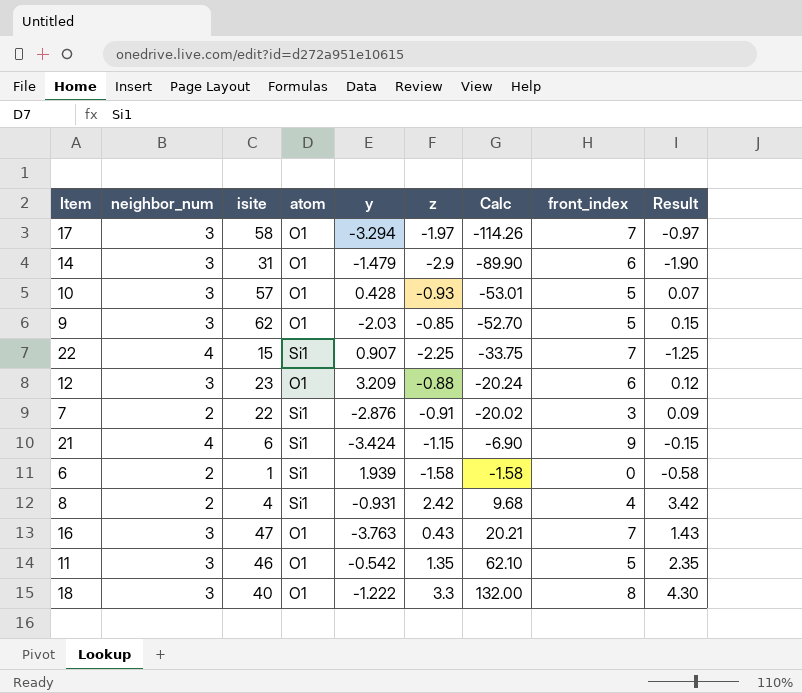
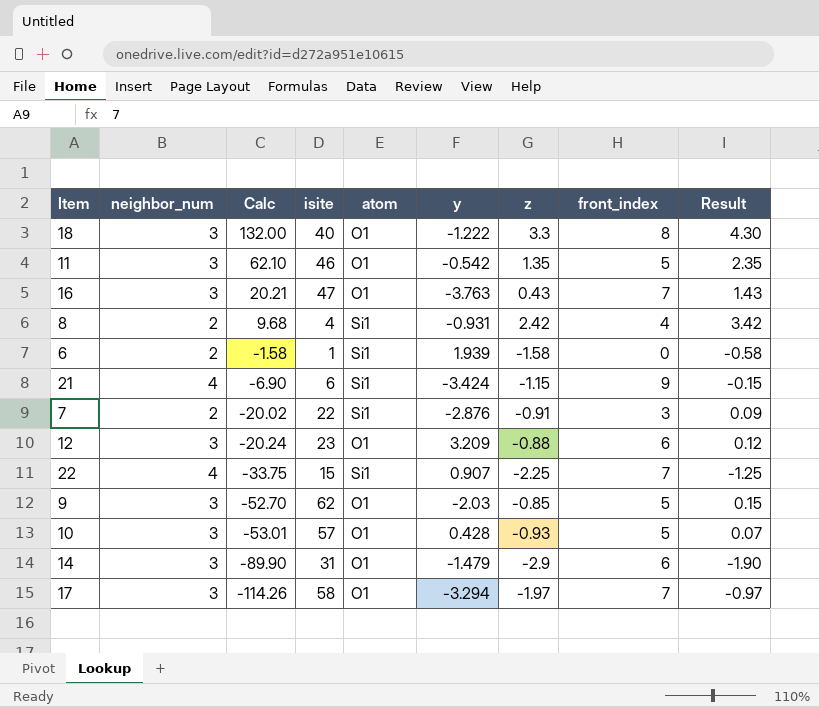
row order: Calc ascending -> Calc descending
column Calc | position: 7 -> 3

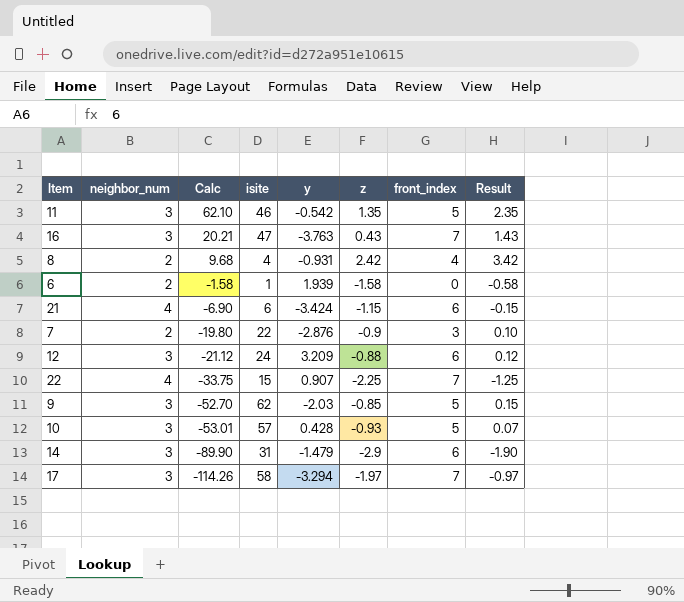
column atom | position: 5 -> none
row 18: 3 | 132.00 | 40 | O1 | -1.222 | 3.3 | 8 | 4.30 -> none
21 | front_index: 9 -> 6
7 | Calc: -20.02 -> -19.80
7 | z: -0.91 -> -0.9
7 | Result: 0.09 -> 0.10
12 | Calc: -20.24 -> -21.12
12 | isite: 23 -> 24

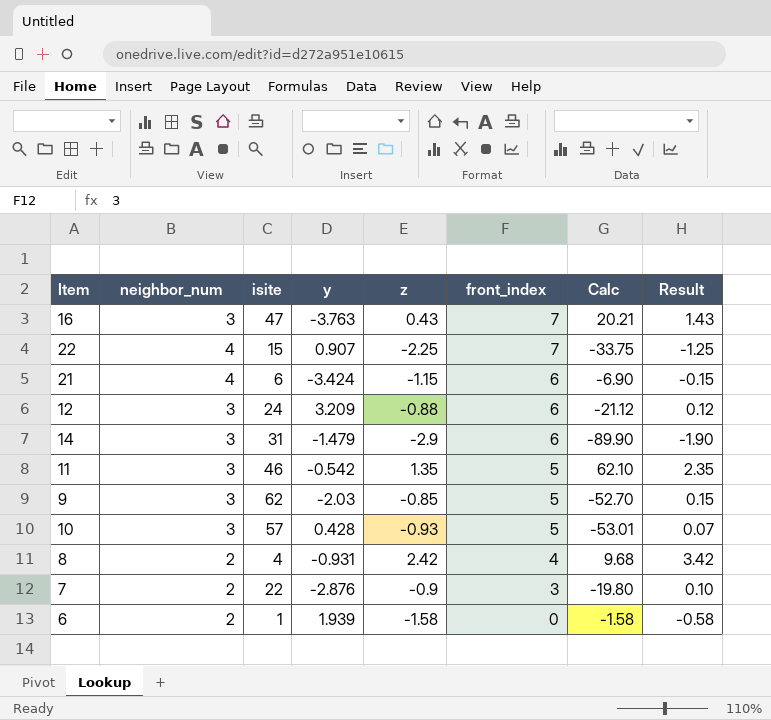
row order: Calc descending -> front_index descending
column Calc | position: 3 -> 7
row 17: 3 | -114.26 | 58 | -3.294 | -1.97 | 7 | -0.97 -> none

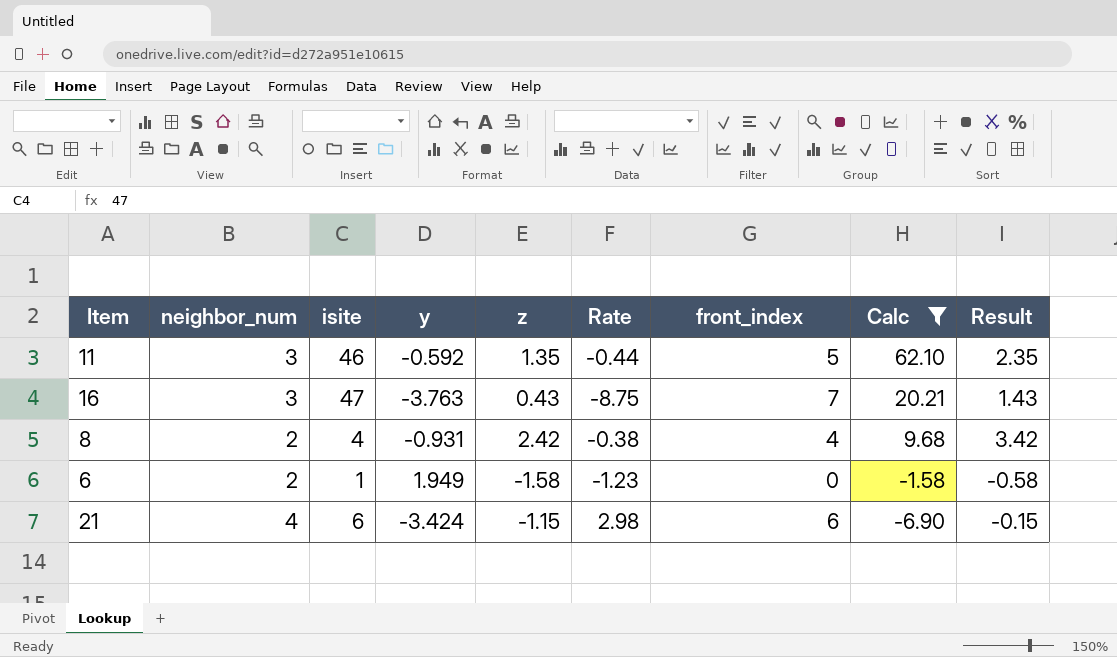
filter: none -> Calc >= -6.90
row order: front_index descending -> Calc descending
column Rate | formula: none -> [y] / [z]
11 | y: -0.542 -> -0.592
6 | y: 1.939 -> 1.949

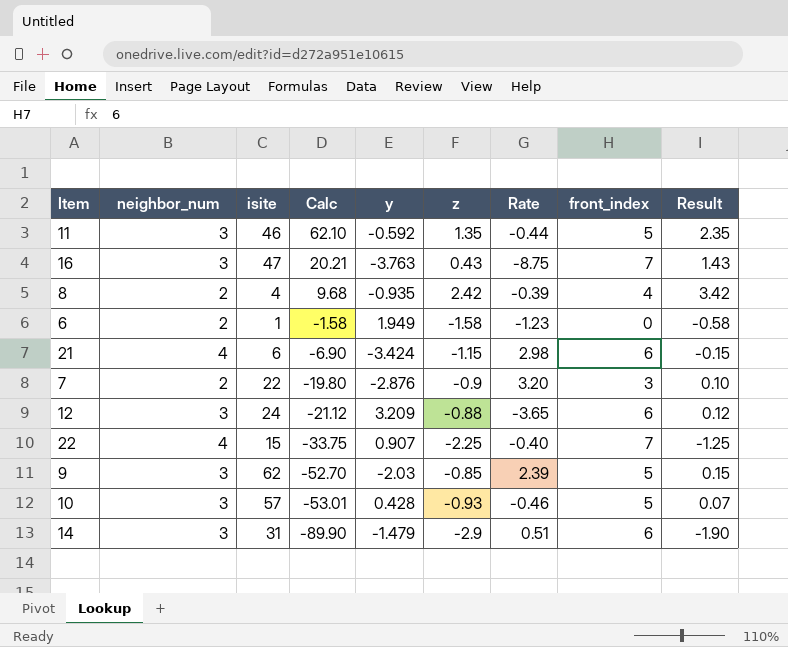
filter: Calc >= -6.90 -> none
column Calc | position: 8 -> 4
8 | y: -0.931 -> -0.935
8 | Rate: -0.38 -> -0.39

